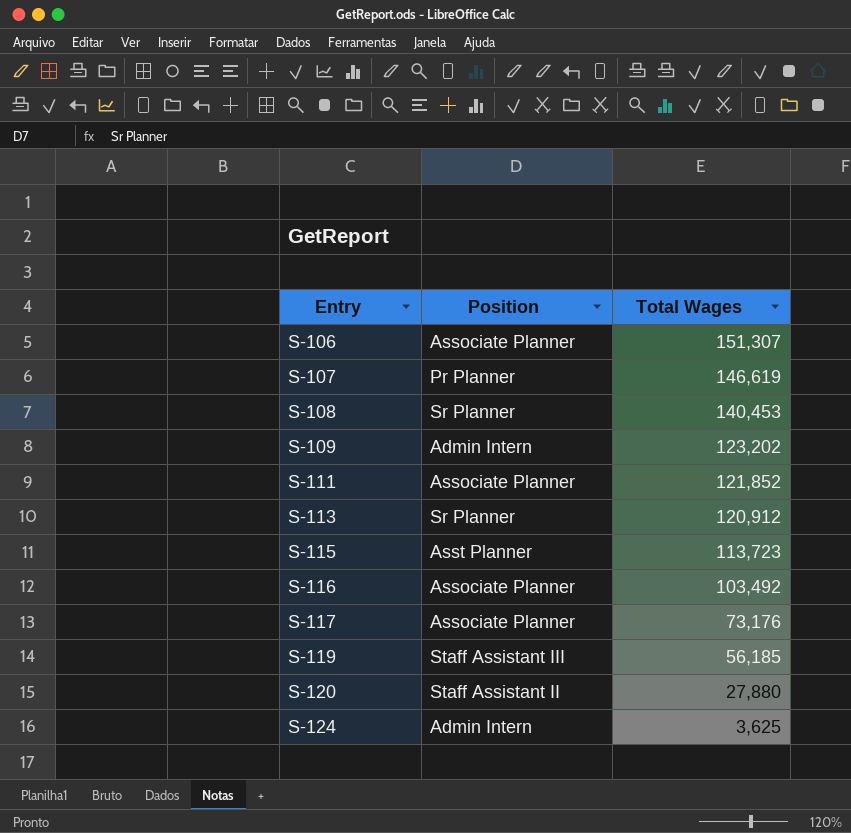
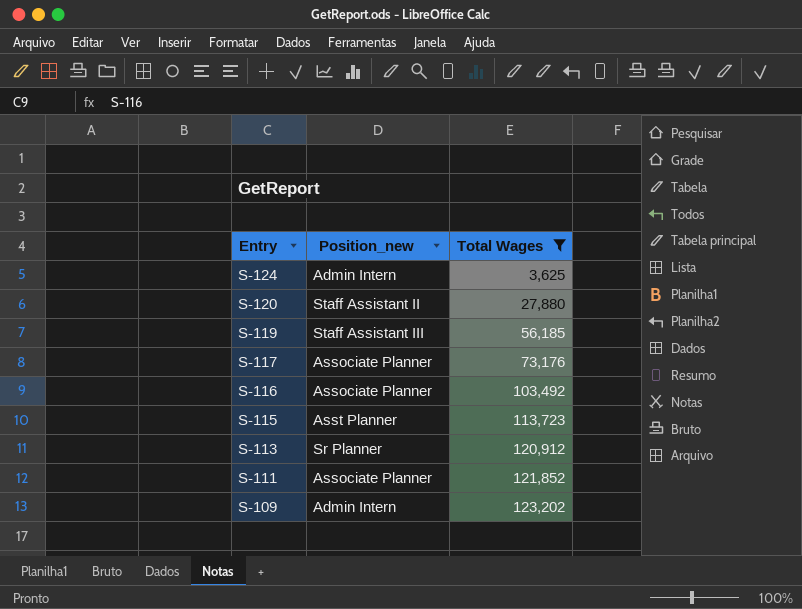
filter: none -> Total Wages <= 123,202
row order: Entry ascending -> Entry descending
column name: Position -> Position_new

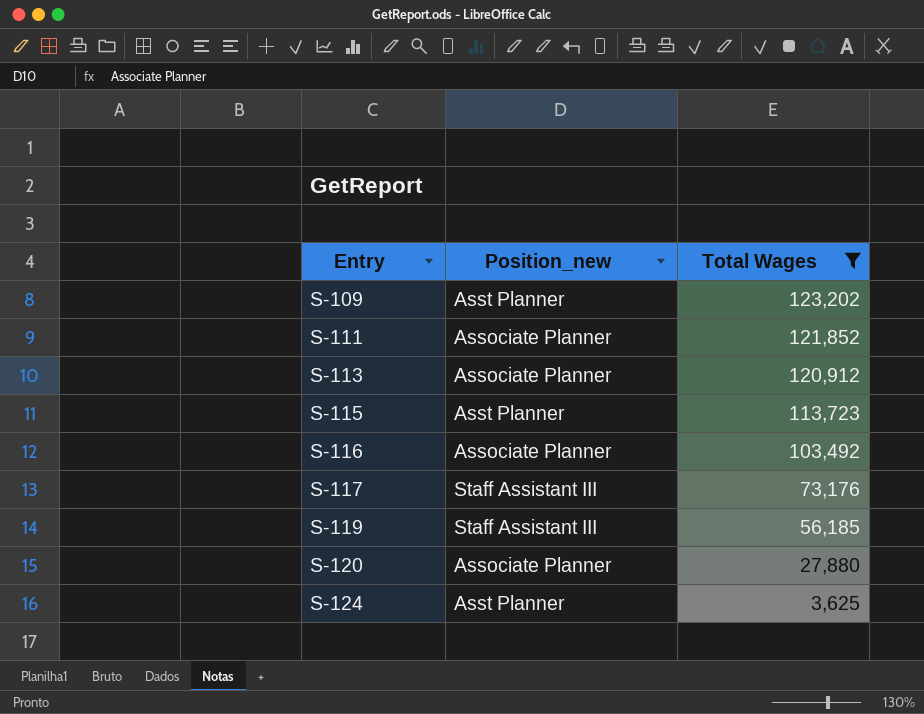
row order: Entry descending -> Entry ascending
S-109 | Position_new: Admin Intern -> Asst Planner
S-113 | Position_new: Sr Planner -> Associate Planner
S-117 | Position_new: Associate Planner -> Staff Assistant III
S-120 | Position_new: Staff Assistant II -> Associate Planner
S-124 | Position_new: Admin Intern -> Asst Planner

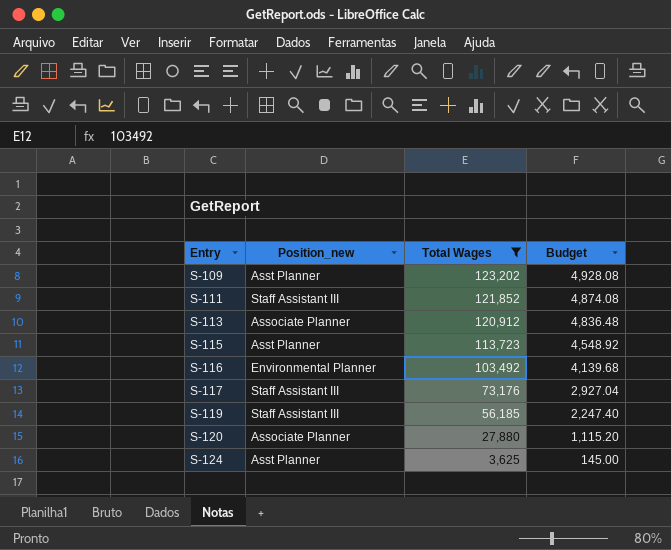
column Budget | formula: none -> [Total Wages] * 0.04
S-111 | Position_new: Associate Planner -> Staff Assistant III
S-116 | Position_new: Associate Planner -> Environmental Planner

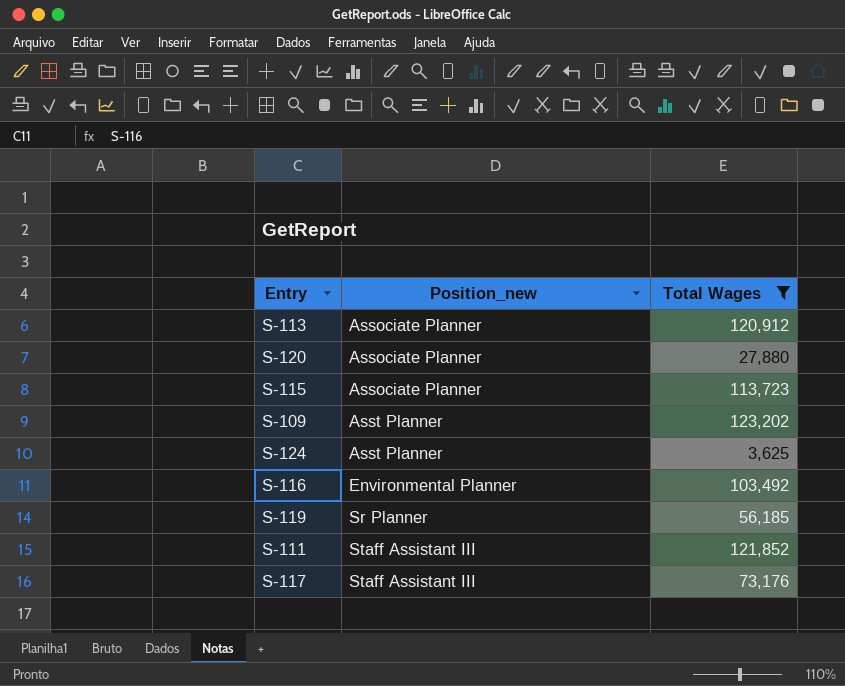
row order: Entry ascending -> Position_new ascending
column Budget | formula: [Total Wages] * 0.04 -> none
S-115 | Position_new: Asst Planner -> Associate Planner
S-119 | Position_new: Staff Assistant III -> Sr Planner

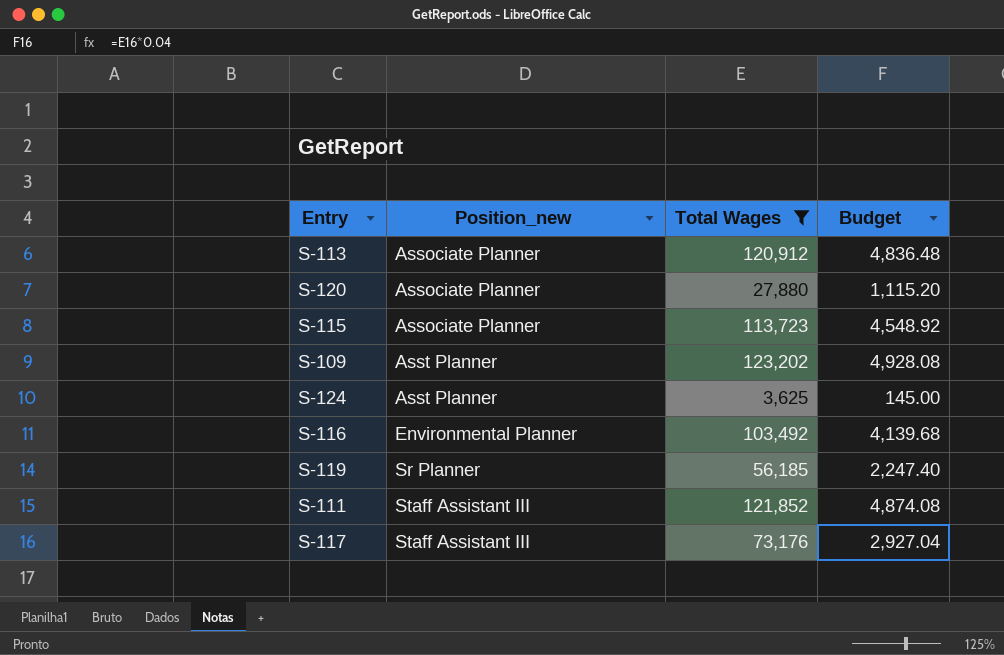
column Budget | formula: none -> [Total Wages] * 0.04

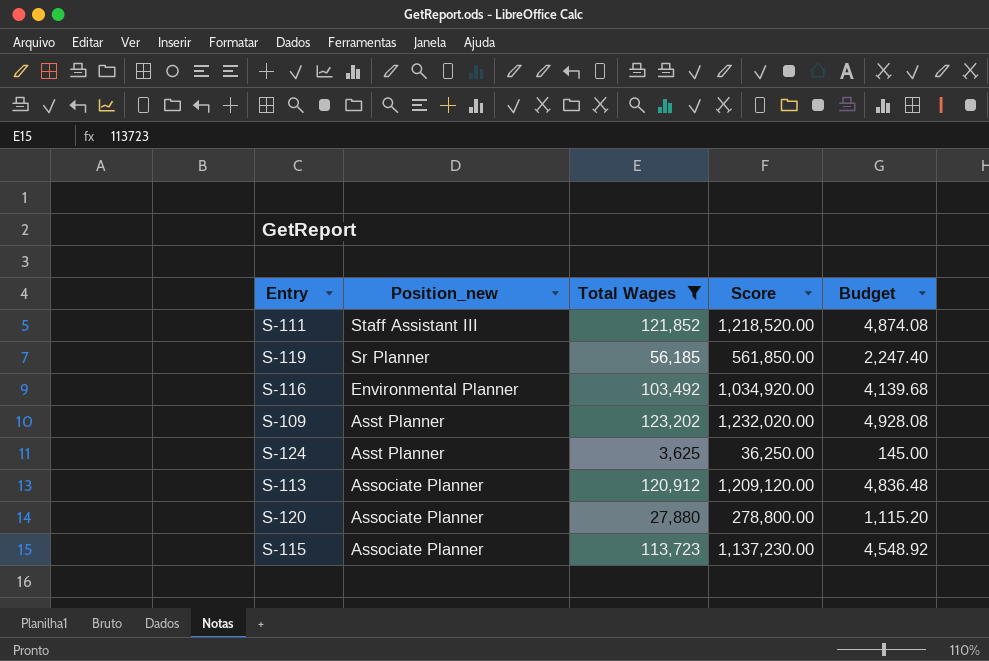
row order: Position_new ascending -> Position_new descending
column Score | formula: none -> [Total Wages] * 10
row S-117: Staff Assistant III | 73,176 | 2,927.04 -> none

